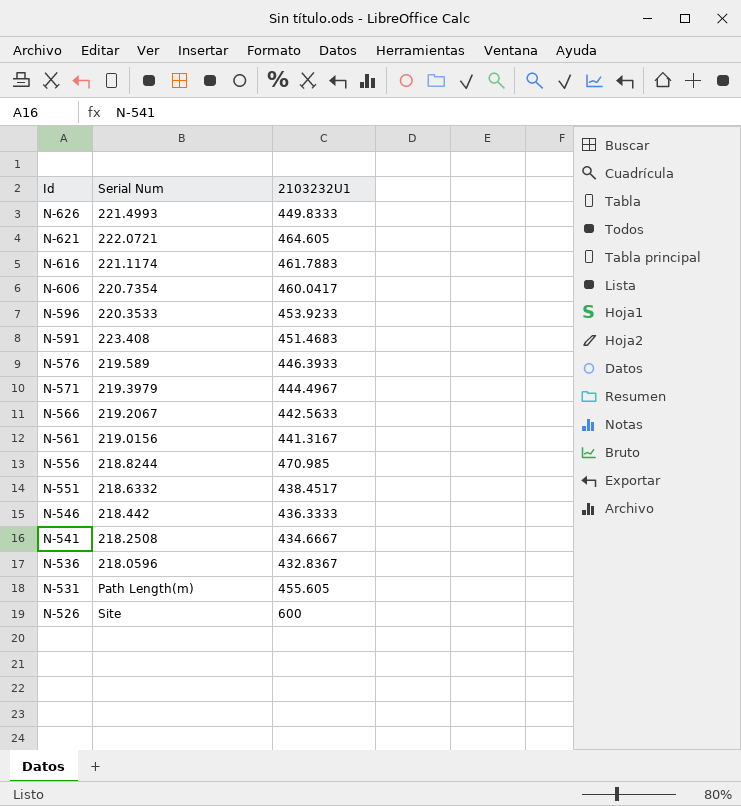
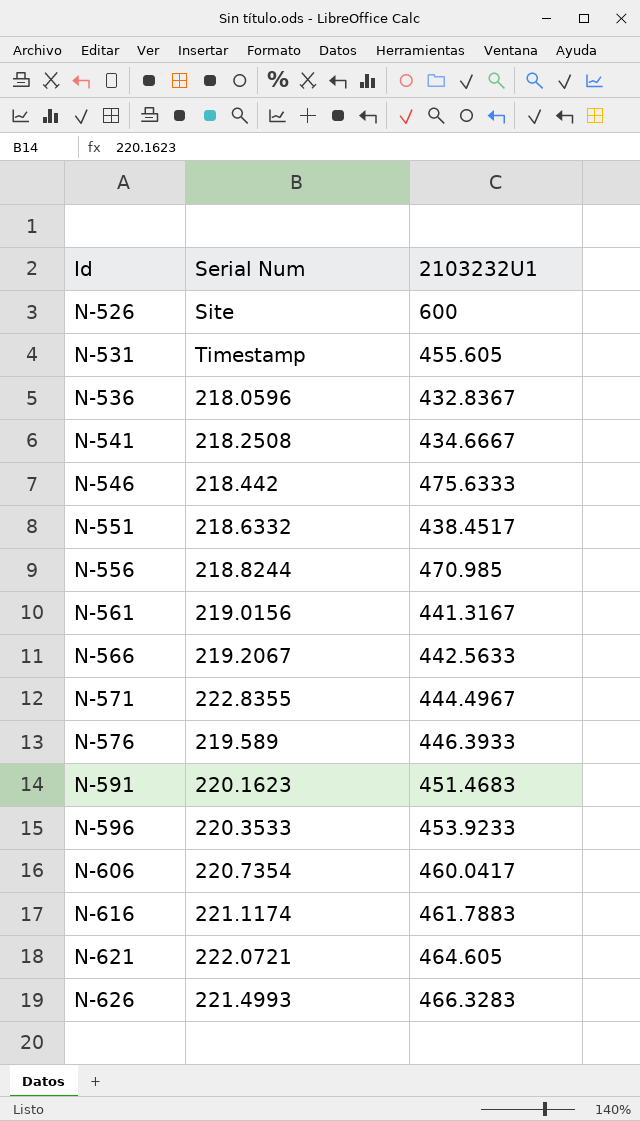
row order: Id descending -> Id ascending
N-531 | Serial Num: Path Length(m) -> Timestamp
N-546 | 2103232U1: 436.3333 -> 475.6333
N-571 | Serial Num: 219.3979 -> 222.8355
N-591 | Serial Num: 223.408 -> 220.1623
N-626 | 2103232U1: 449.8333 -> 466.3283

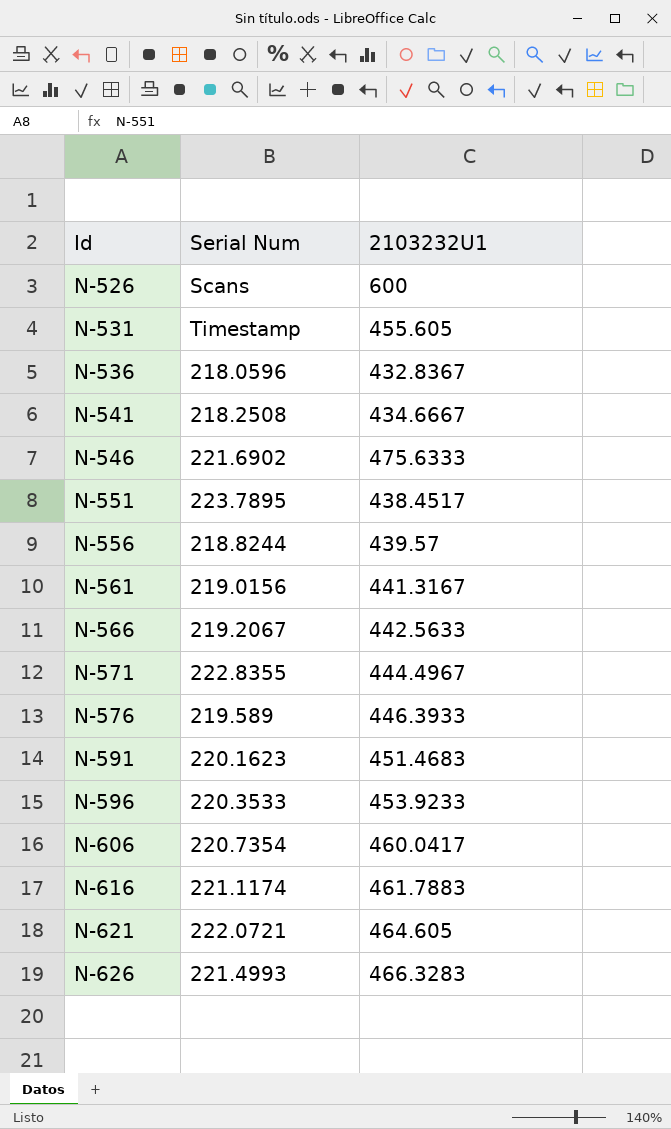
N-526 | Serial Num: Site -> Scans
N-546 | Serial Num: 218.442 -> 221.6902
N-551 | Serial Num: 218.6332 -> 223.7895
N-556 | 2103232U1: 470.985 -> 439.57

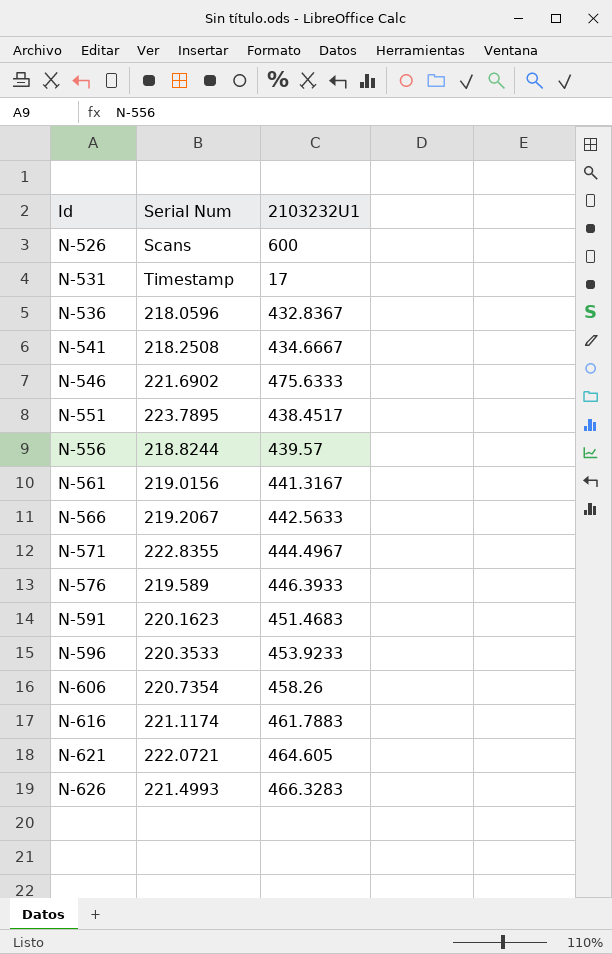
N-531 | 2103232U1: 455.605 -> 17
N-606 | 2103232U1: 460.0417 -> 458.26

